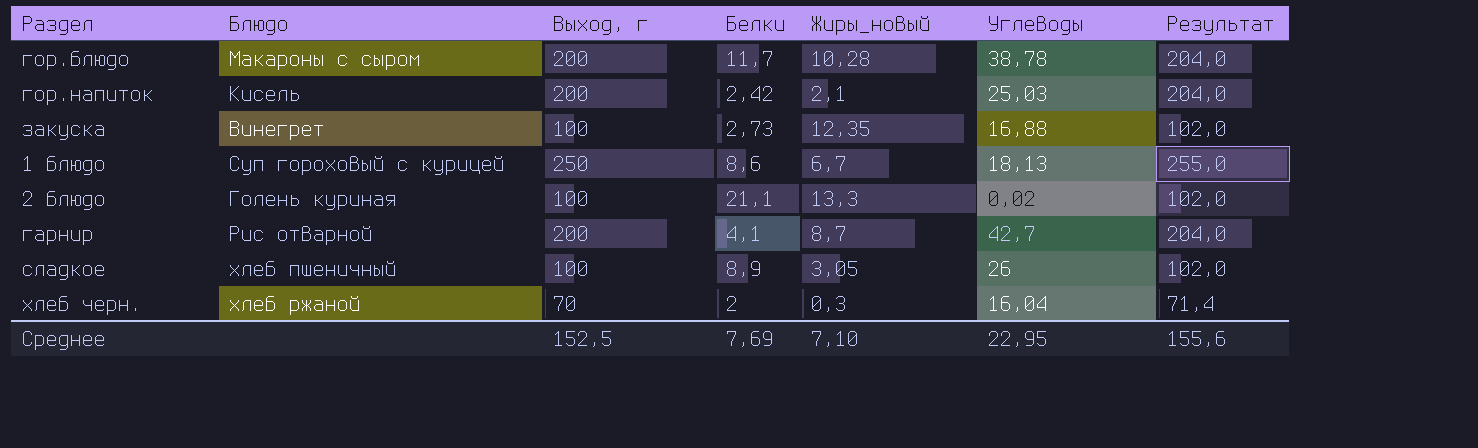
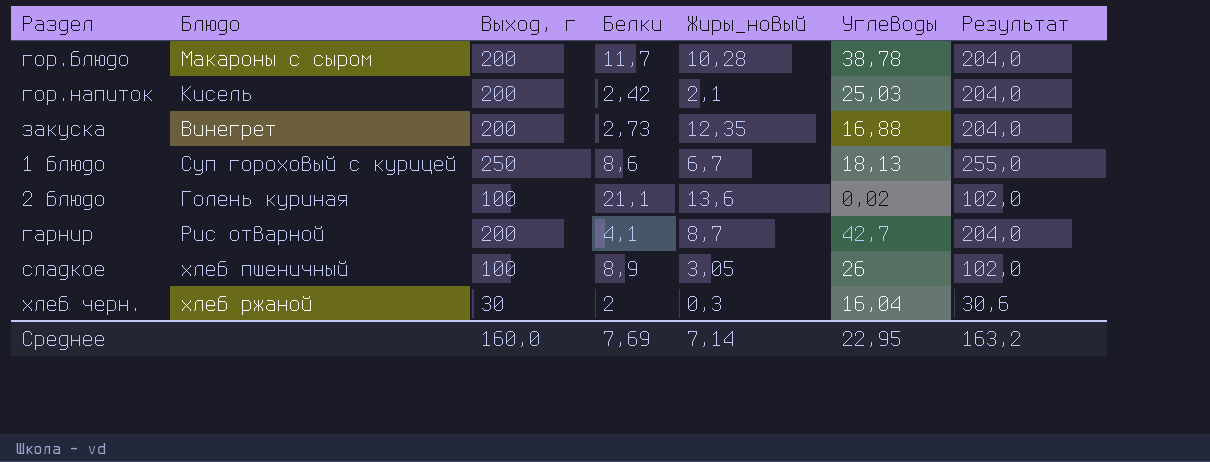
закуска | Выход, г: 100 -> 200
закуска | Результат: 102,0 -> 204,0
2 блюдо | Жиры_новый: 13,3 -> 13,6
хлеб черн. | Выход, г: 70 -> 30
хлеб черн. | Результат: 71,4 -> 30,6
Среднее | Выход, г: 152,5 -> 160,0
Среднее | Жиры_новый: 7,10 -> 7,14
Среднее | Результат: 155,6 -> 163,2

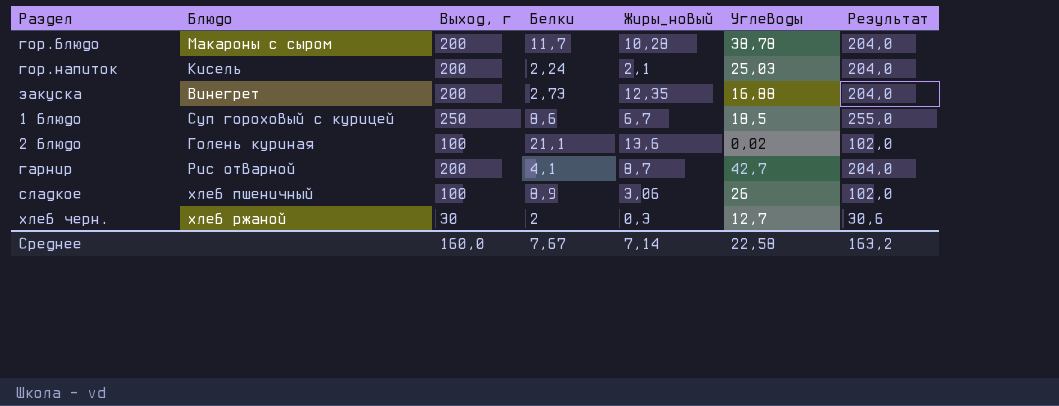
гор.напиток | Белки: 2,42 -> 2,24
1 блюдо | Углеводы: 18,13 -> 18,5
сладкое | Жиры_новый: 3,05 -> 3,06
хлеб черн. | Углеводы: 16,04 -> 12,7
Среднее | Белки: 7,69 -> 7,67
Среднее | Углеводы: 22,95 -> 22,58

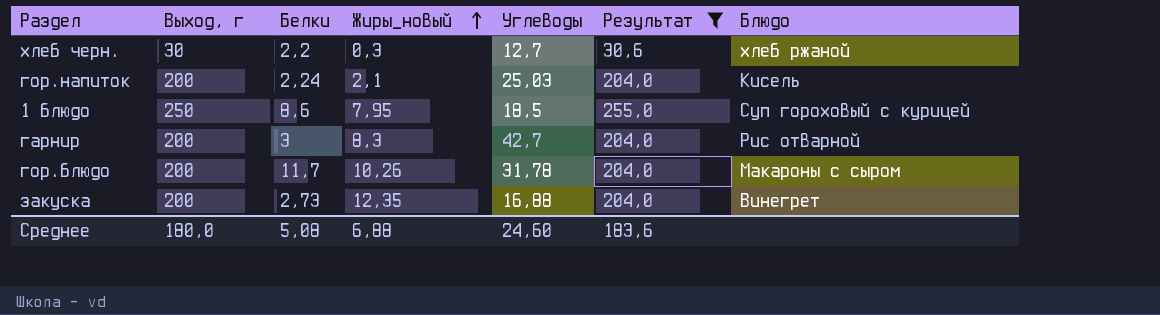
filter: none -> Результат != 102,0
row order: none -> Жиры_новый ascending
column Блюдо | position: 2 -> 7
хлеб черн. | Белки: 2 -> 2,2
1 блюдо | Жиры_новый: 6,7 -> 7,95
гарнир | Белки: 4,1 -> 3
гарнир | Жиры_новый: 8,7 -> 8,3
гор.блюдо | Жиры_новый: 10,28 -> 10,26
гор.блюдо | Углеводы: 38,78 -> 31,78
Среднее | Выход, г: 160,0 -> 180,0
Среднее | Белки: 7,67 -> 5,08
Среднее | Жиры_новый: 7,14 -> 6,88
Среднее | Углеводы: 22,58 -> 24,60
Среднее | Результат: 163,2 -> 183,6

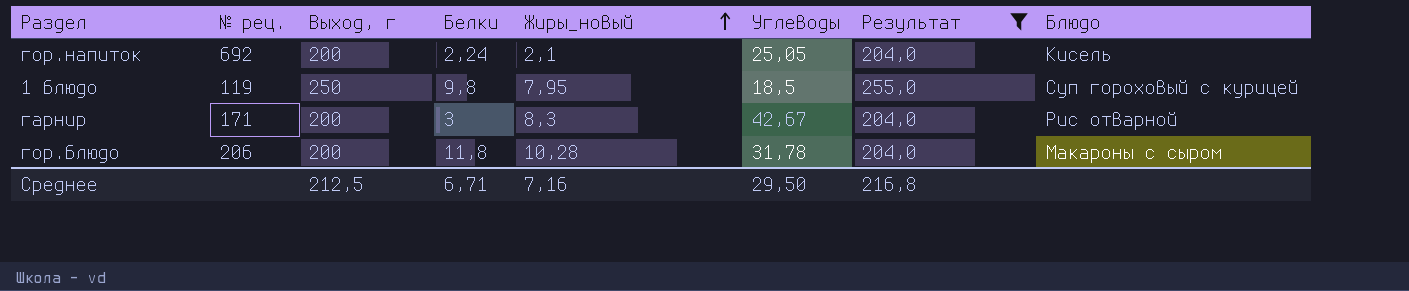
column № рец. | position: none -> 2
row хлеб черн.: 30 | 2,2 | 0,3 | 12,7 | 30,6 | хлеб ржаной -> none
row закуска: 200 | 2,73 | 12,35 | 16,88 | 204,0 | Винегрет -> none
гор.напиток | Углеводы: 25,03 -> 25,05
1 блюдо | Белки: 8,6 -> 9,8
гарнир | Углеводы: 42,7 -> 42,67
гор.блюдо | Белки: 11,7 -> 11,8
гор.блюдо | Жиры_новый: 10,26 -> 10,28
Среднее | Выход, г: 180,0 -> 212,5
Среднее | Белки: 5,08 -> 6,71
Среднее | Жиры_новый: 6,88 -> 7,16
Среднее | Углеводы: 24,60 -> 29,50
Среднее | Результат: 183,6 -> 216,8

